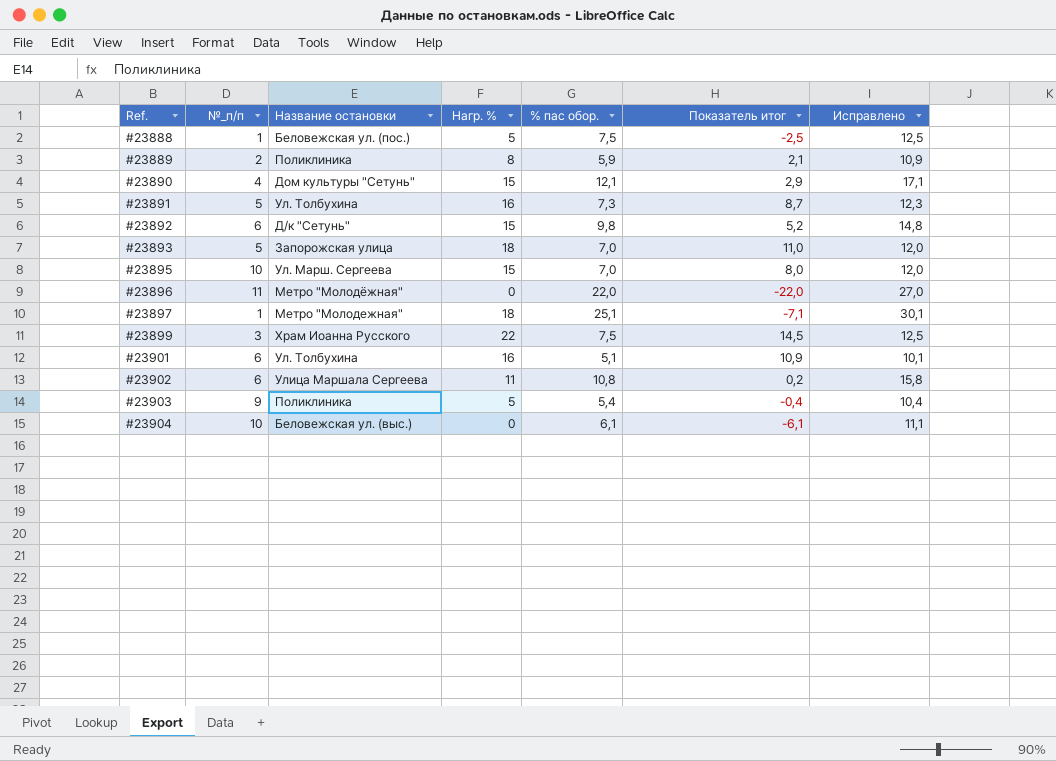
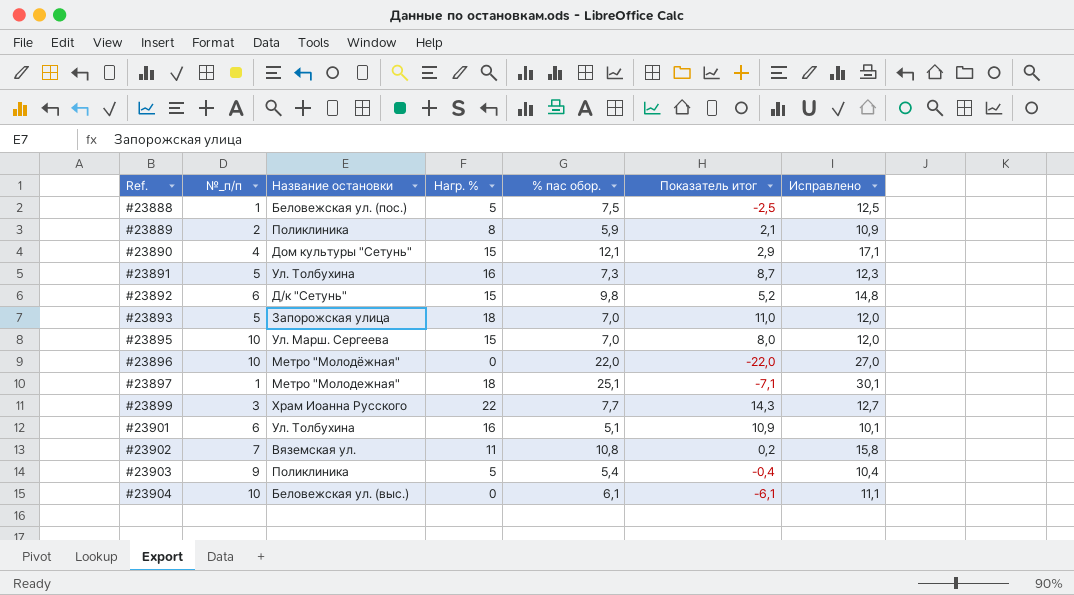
#23896 | №_п/п: 11 -> 10
#23899 | % пас обор.: 7,5 -> 7,7
#23899 | Показатель итог: 14,5 -> 14,3
#23899 | Исправлено: 12,5 -> 12,7
#23902 | №_п/п: 6 -> 7
#23902 | Название остановки: Улица Маршала Сергеева -> Вяземская ул.

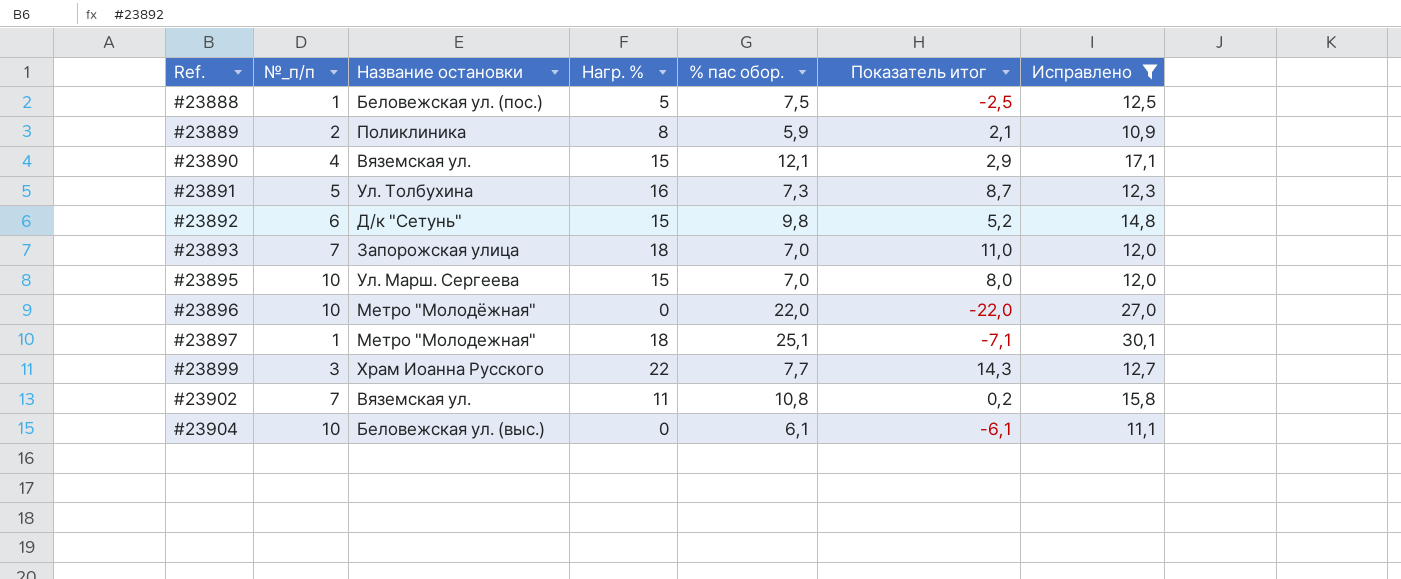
filter: none -> Исправлено >= 10,9
#23890 | Название остановки: Дом культуры "Сетунь" -> Вяземская ул.
#23893 | №_п/п: 5 -> 7

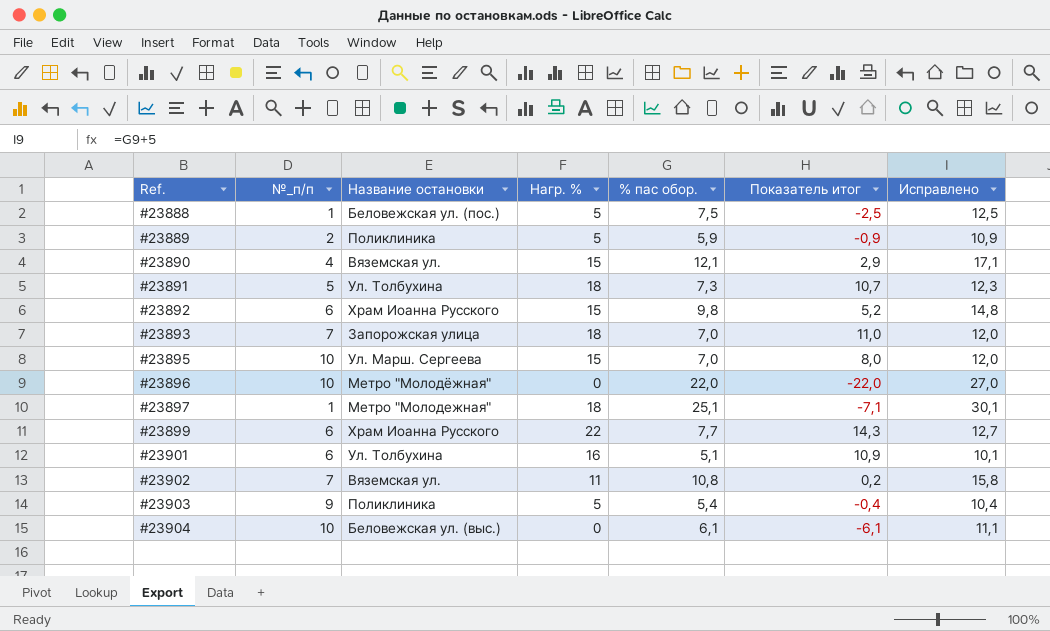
filter: Исправлено >= 10,9 -> none
#23889 | Нагр. %: 8 -> 5
#23889 | Показатель итог: 2,1 -> -0,9
#23891 | Нагр. %: 16 -> 18
#23891 | Показатель итог: 8,7 -> 10,7
#23892 | Название остановки: Д/к "Сетунь" -> Храм Иоанна Русского
#23899 | №_п/п: 3 -> 6

